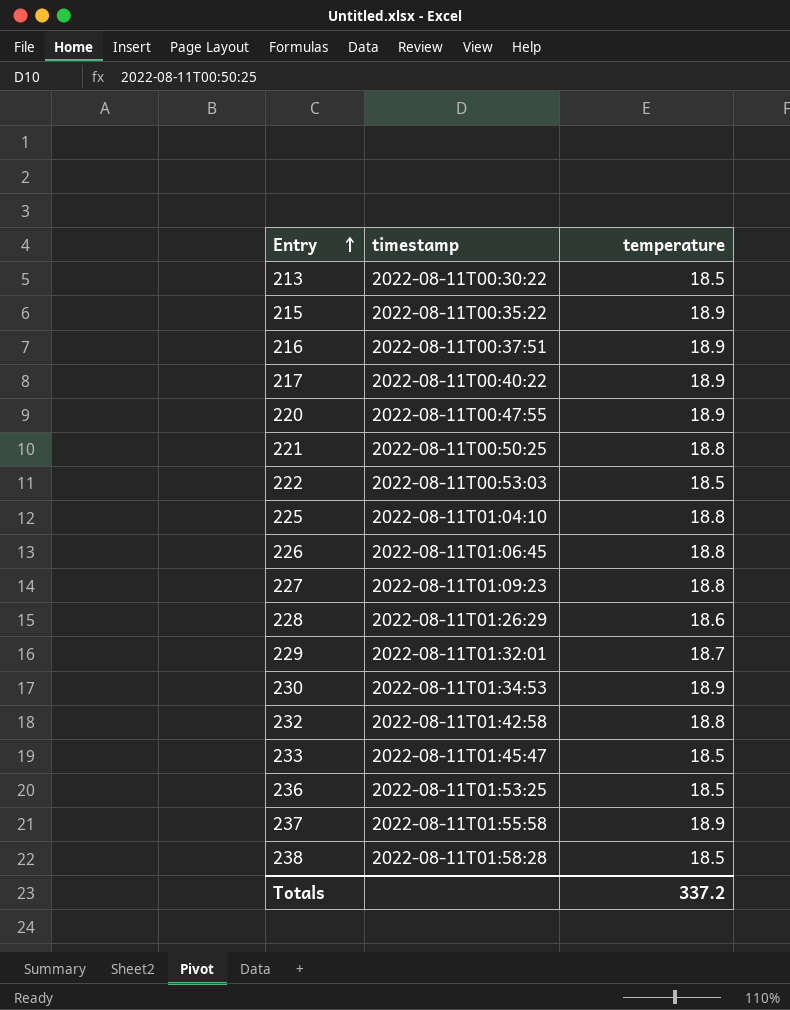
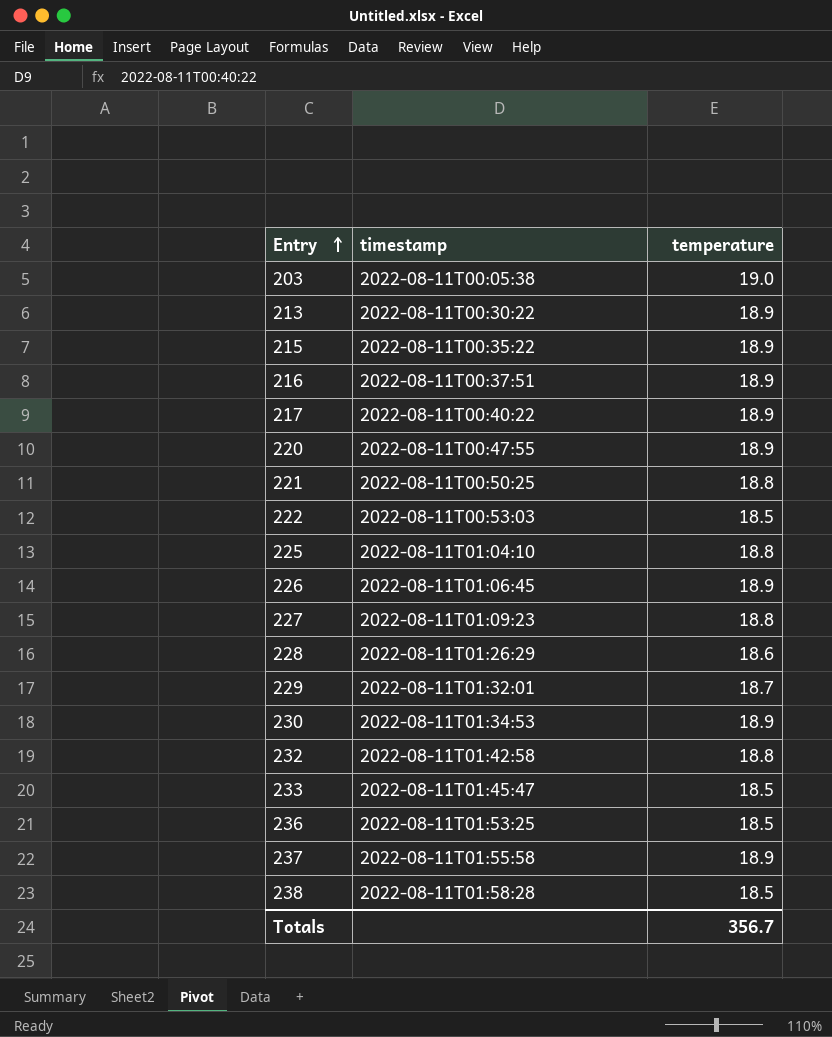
row 203: none -> 2022-08-11T00:05:38 | 19.0
213 | temperature: 18.5 -> 18.9
226 | temperature: 18.8 -> 18.9
Totals | temperature: 337.2 -> 356.7

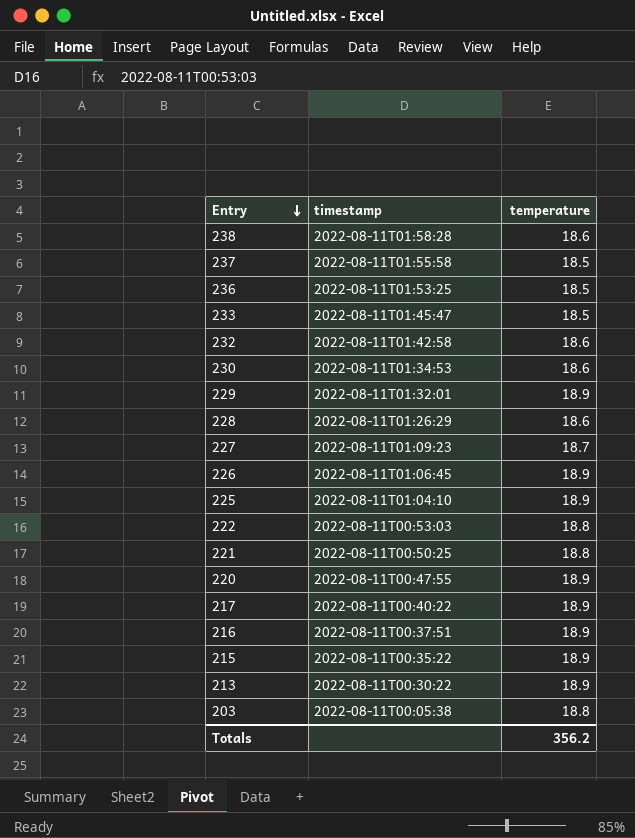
row order: Entry ascending -> Entry descending
238 | temperature: 18.5 -> 18.6
237 | temperature: 18.9 -> 18.5
232 | temperature: 18.8 -> 18.6
230 | temperature: 18.9 -> 18.6
229 | temperature: 18.7 -> 18.9
227 | temperature: 18.8 -> 18.7
225 | temperature: 18.8 -> 18.9
222 | temperature: 18.5 -> 18.8
203 | temperature: 19.0 -> 18.8
Totals | temperature: 356.7 -> 356.2

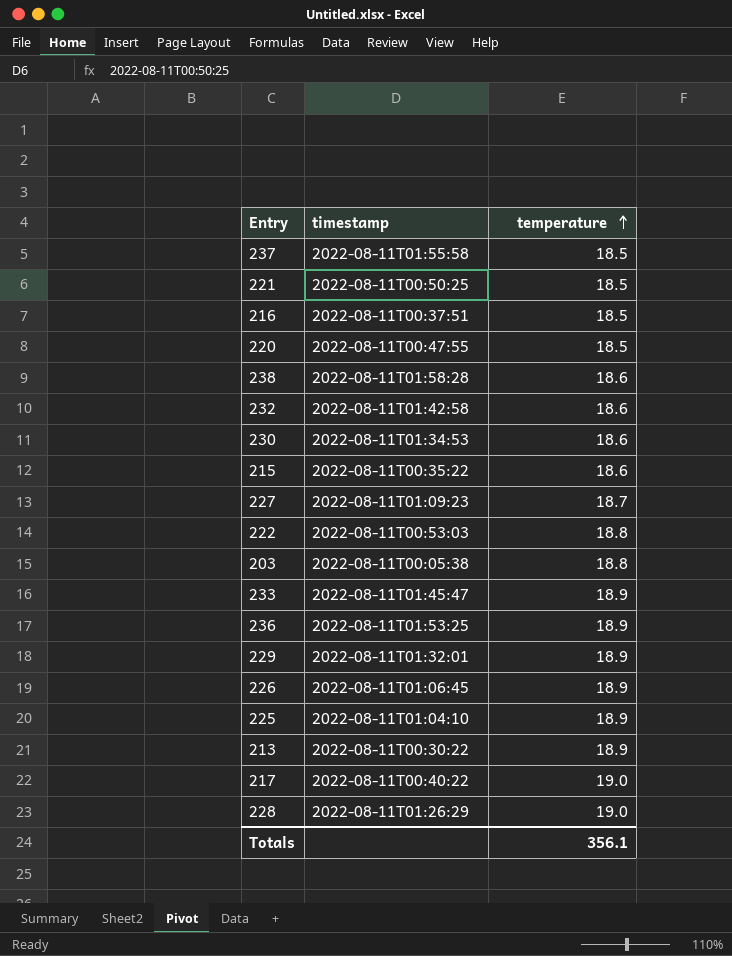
row order: Entry descending -> temperature ascending
221 | temperature: 18.8 -> 18.5
216 | temperature: 18.9 -> 18.5
220 | temperature: 18.9 -> 18.5
215 | temperature: 18.9 -> 18.6
233 | temperature: 18.5 -> 18.9
236 | temperature: 18.5 -> 18.9
217 | temperature: 18.9 -> 19.0
228 | temperature: 18.6 -> 19.0
Totals | temperature: 356.2 -> 356.1

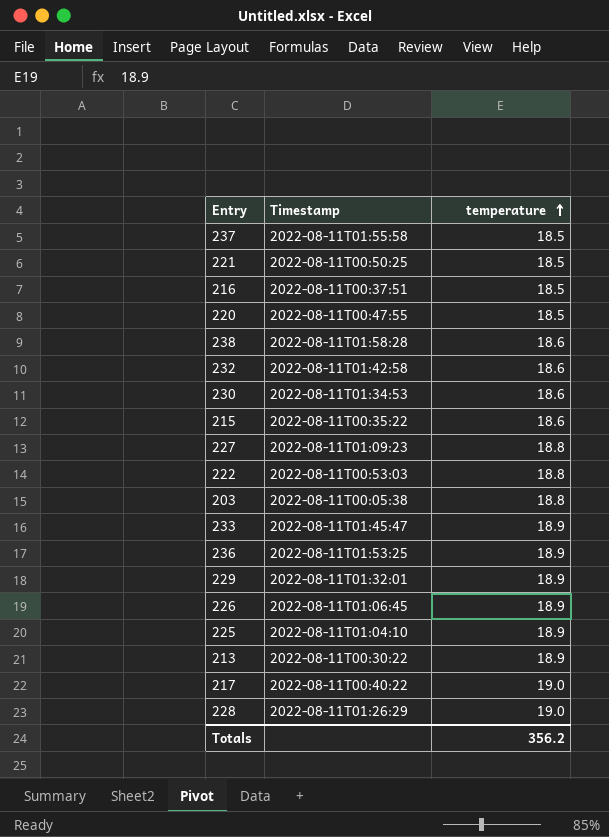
column name: timestamp -> Timestamp
227 | temperature: 18.7 -> 18.8
Totals | temperature: 356.1 -> 356.2

